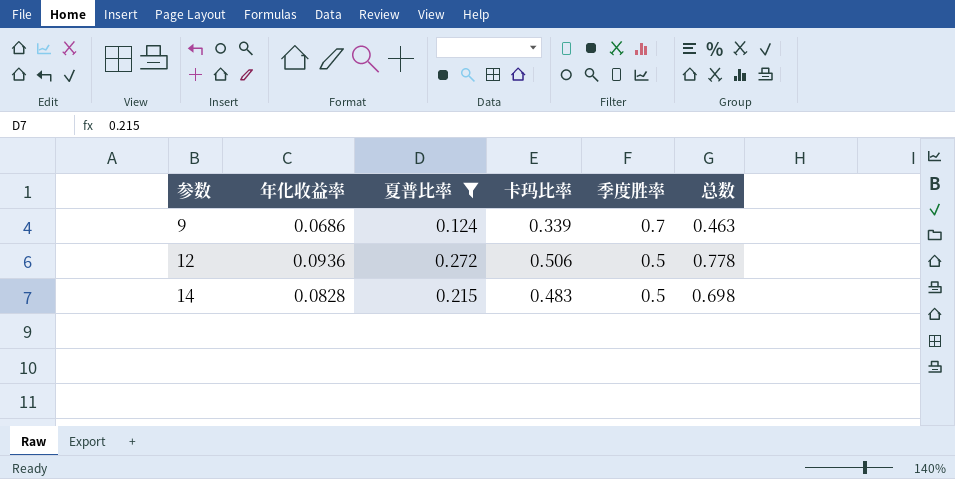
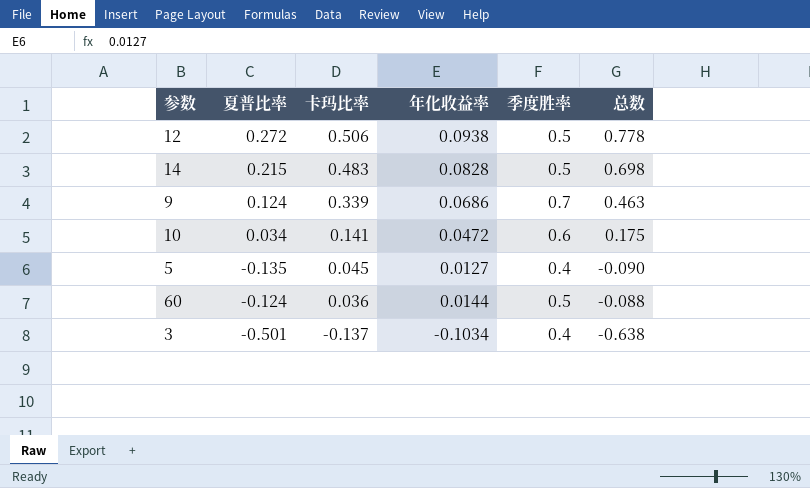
filter: 夏普比率 >= 0.124 -> none
row order: 参数 ascending -> 卡玛比率 descending
column 年化收益率 | position: 2 -> 4
12 | 年化收益率: 0.0936 -> 0.0938

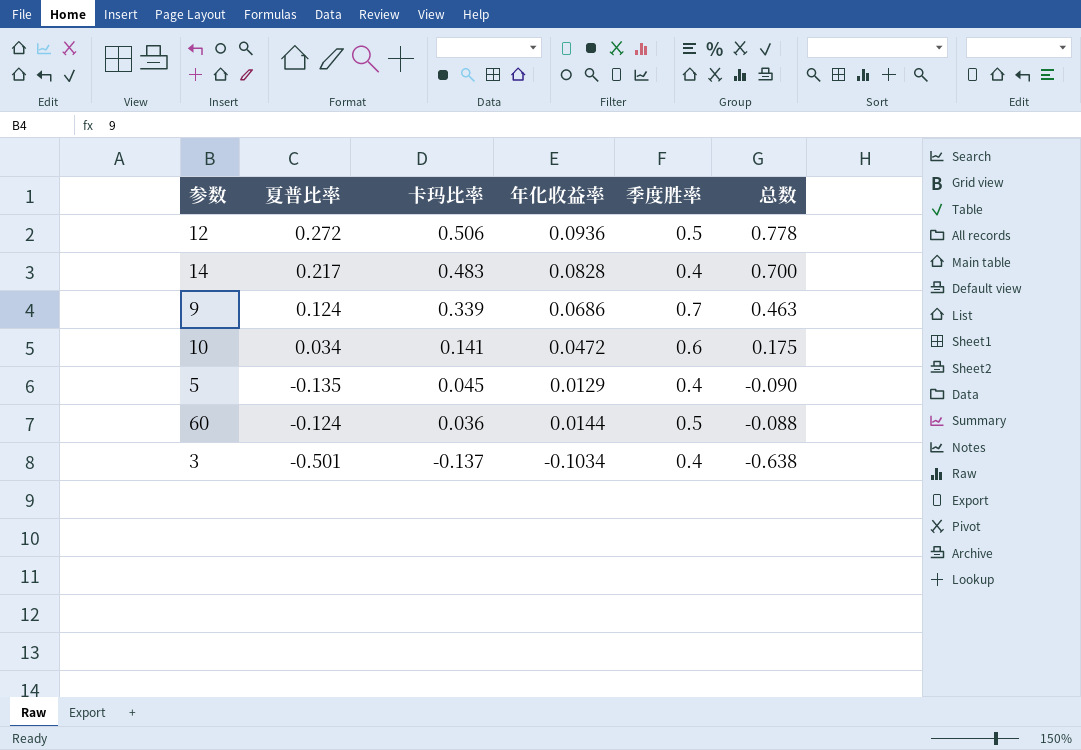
12 | 年化收益率: 0.0938 -> 0.0936
14 | 夏普比率: 0.215 -> 0.217
14 | 季度胜率: 0.5 -> 0.4
14 | 总数: 0.698 -> 0.700
5 | 年化收益率: 0.0127 -> 0.0129

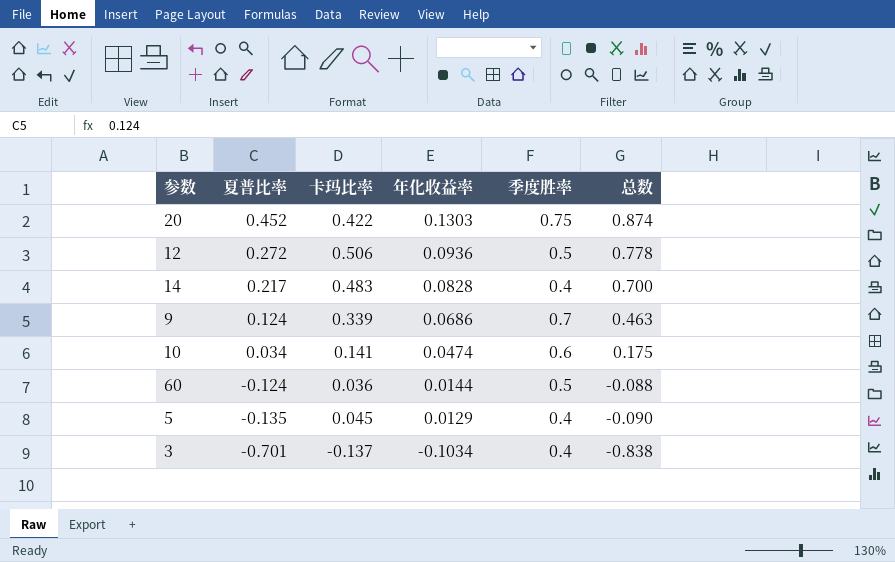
row order: 卡玛比率 descending -> 夏普比率 descending
row 20: none -> 0.452 | 0.422 | 0.1303 | 0.75 | 0.874
10 | 年化收益率: 0.0472 -> 0.0474
3 | 夏普比率: -0.501 -> -0.701
3 | 总数: -0.638 -> -0.838

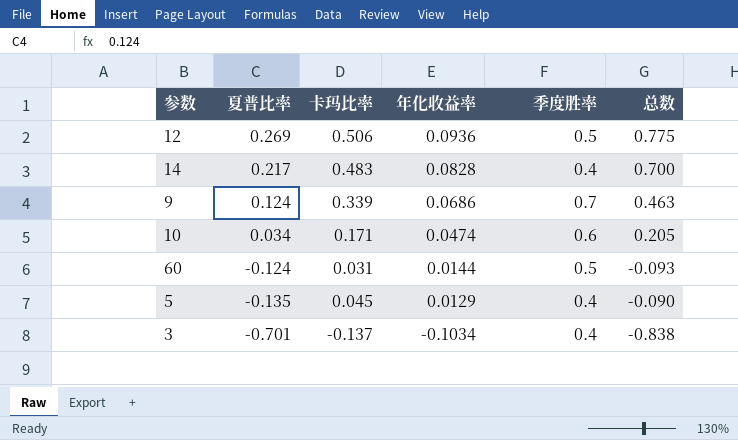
row 20: 0.452 | 0.422 | 0.1303 | 0.75 | 0.874 -> none
12 | 夏普比率: 0.272 -> 0.269
12 | 总数: 0.778 -> 0.775
10 | 卡玛比率: 0.141 -> 0.171
10 | 总数: 0.175 -> 0.205
60 | 卡玛比率: 0.036 -> 0.031
60 | 总数: -0.088 -> -0.093

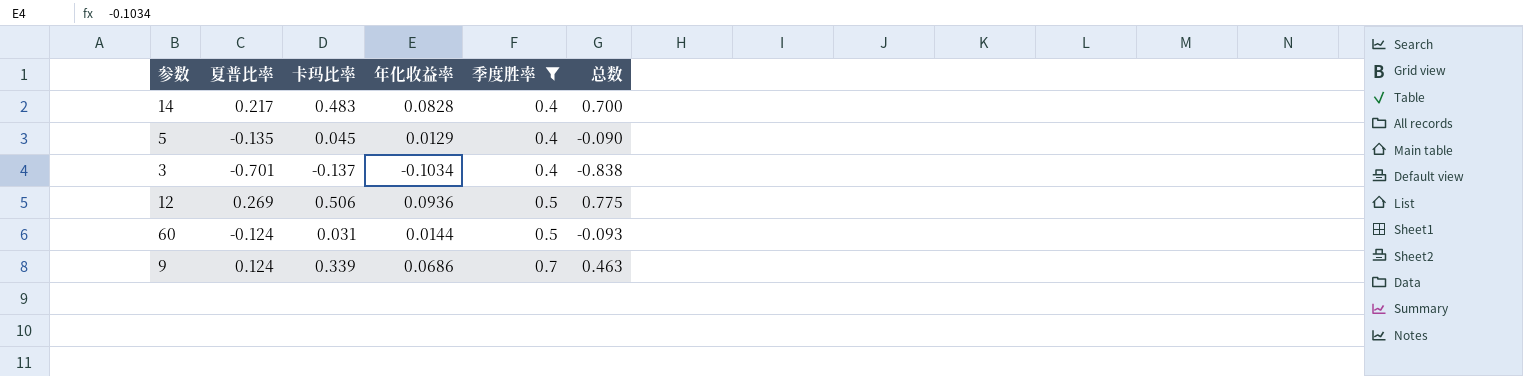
filter: none -> 季度胜率 != 0.6
row order: 夏普比率 descending -> 季度胜率 ascending

